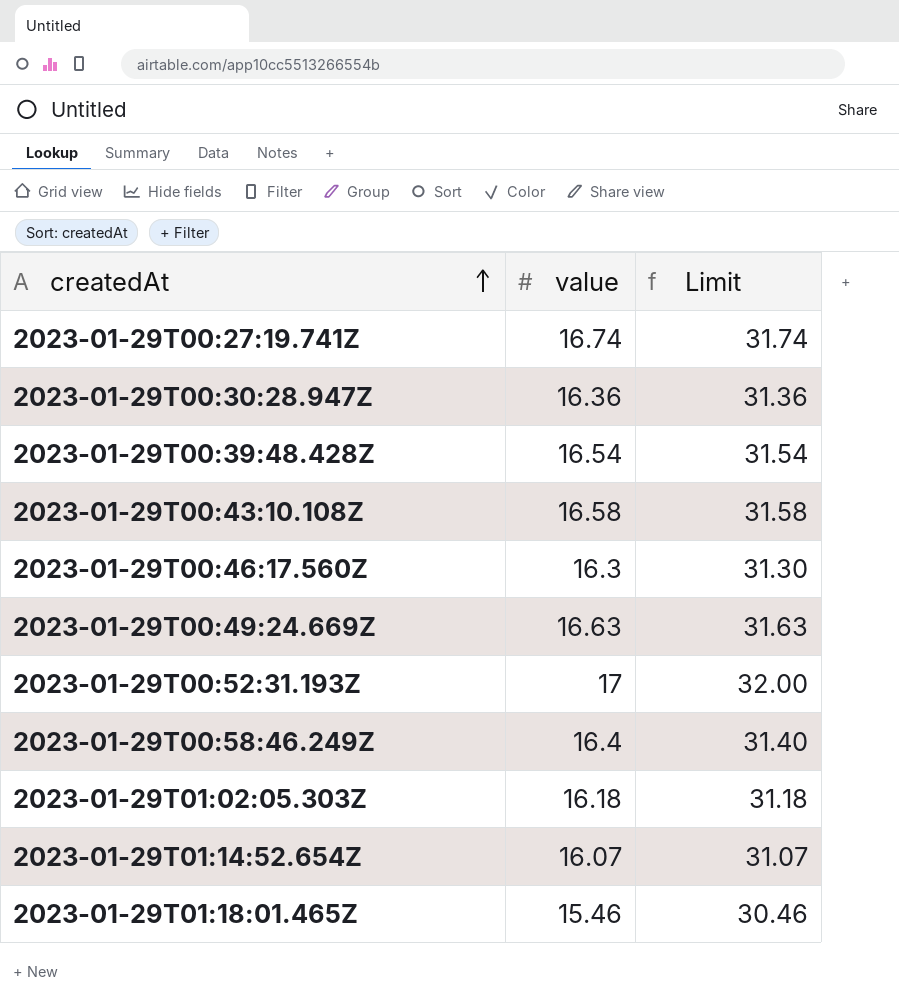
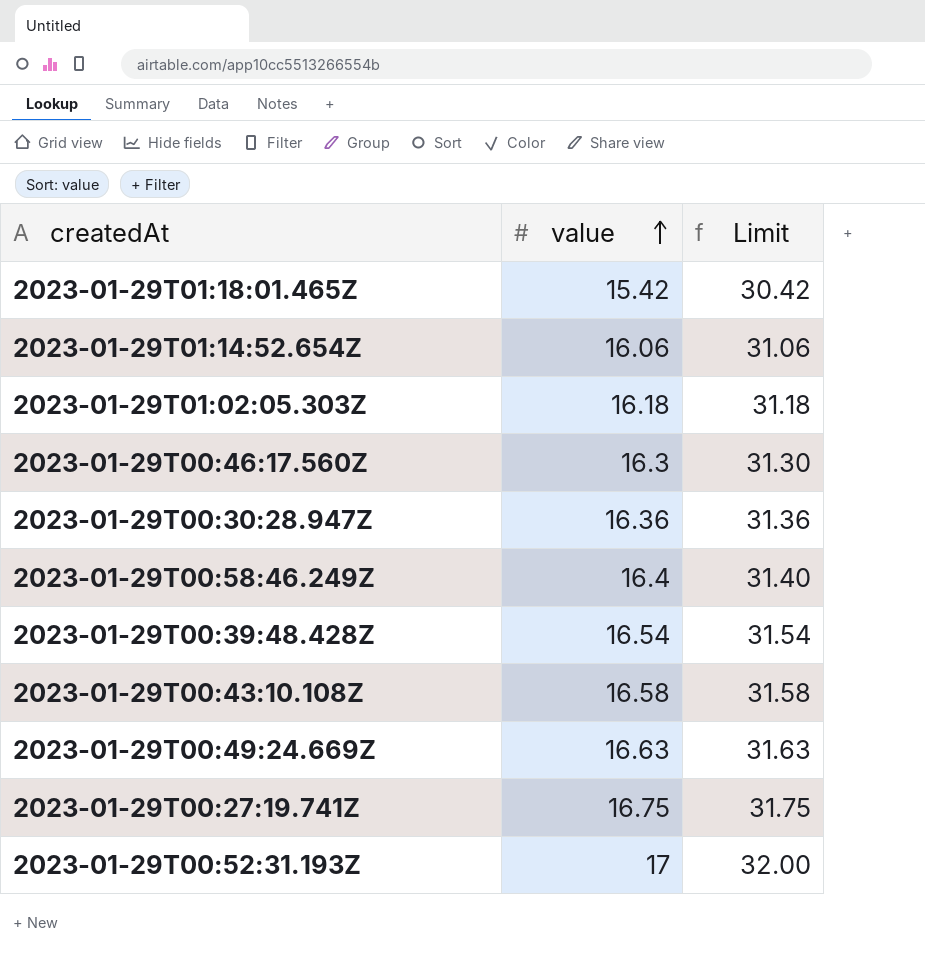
row order: createdAt ascending -> value ascending
2023-01-29T01:18:01.465Z | value: 15.46 -> 15.42
2023-01-29T01:18:01.465Z | Limit: 30.46 -> 30.42
2023-01-29T01:14:52.654Z | value: 16.07 -> 16.06
2023-01-29T01:14:52.654Z | Limit: 31.07 -> 31.06
2023-01-29T00:27:19.741Z | value: 16.74 -> 16.75
2023-01-29T00:27:19.741Z | Limit: 31.74 -> 31.75

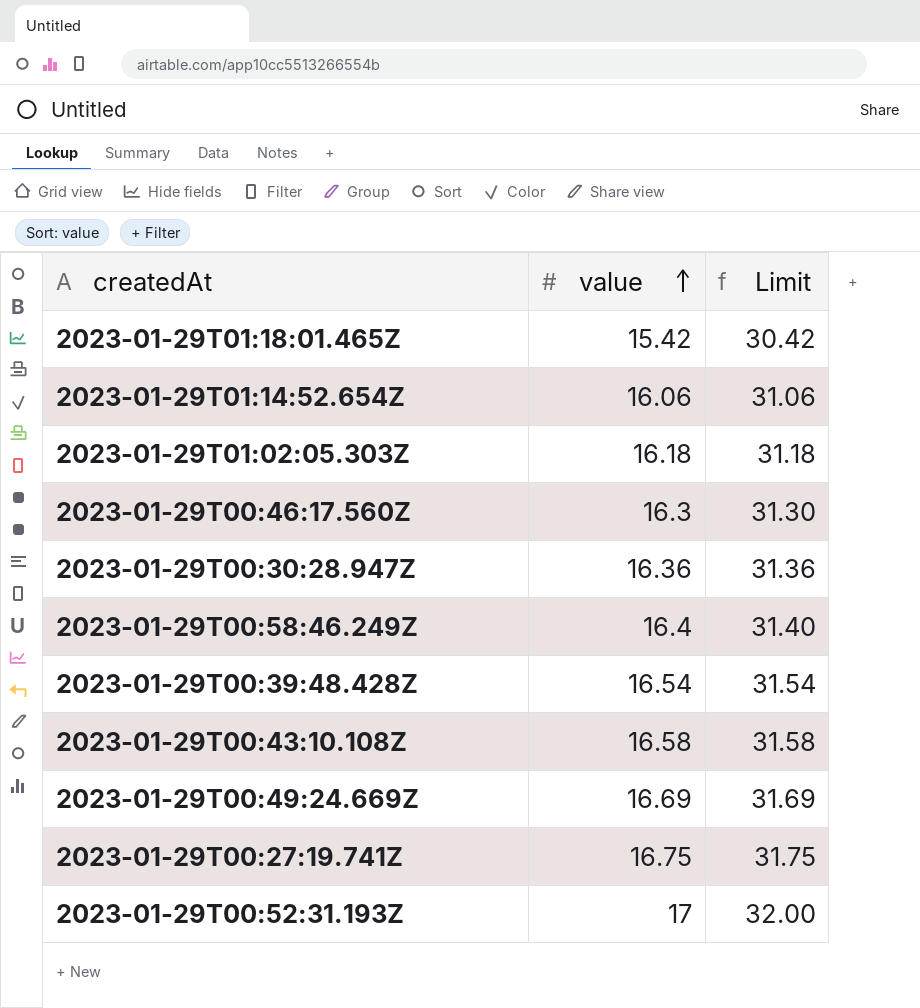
2023-01-29T00:49:24.669Z | value: 16.63 -> 16.69
2023-01-29T00:49:24.669Z | Limit: 31.63 -> 31.69

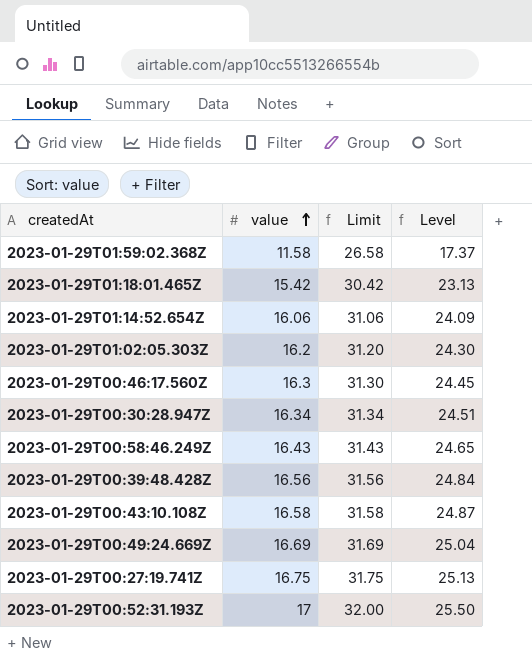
column Level | formula: none -> [value] * 1.5
row 2023-01-29T01:59:02.368Z: none -> 11.58 | 26.58 | 17.37
2023-01-29T01:02:05.303Z | value: 16.18 -> 16.2
2023-01-29T01:02:05.303Z | Limit: 31.18 -> 31.20
2023-01-29T00:30:28.947Z | value: 16.36 -> 16.34
2023-01-29T00:30:28.947Z | Limit: 31.36 -> 31.34
2023-01-29T00:58:46.249Z | value: 16.4 -> 16.43
2023-01-29T00:58:46.249Z | Limit: 31.40 -> 31.43
2023-01-29T00:39:48.428Z | value: 16.54 -> 16.56
2023-01-29T00:39:48.428Z | Limit: 31.54 -> 31.56

